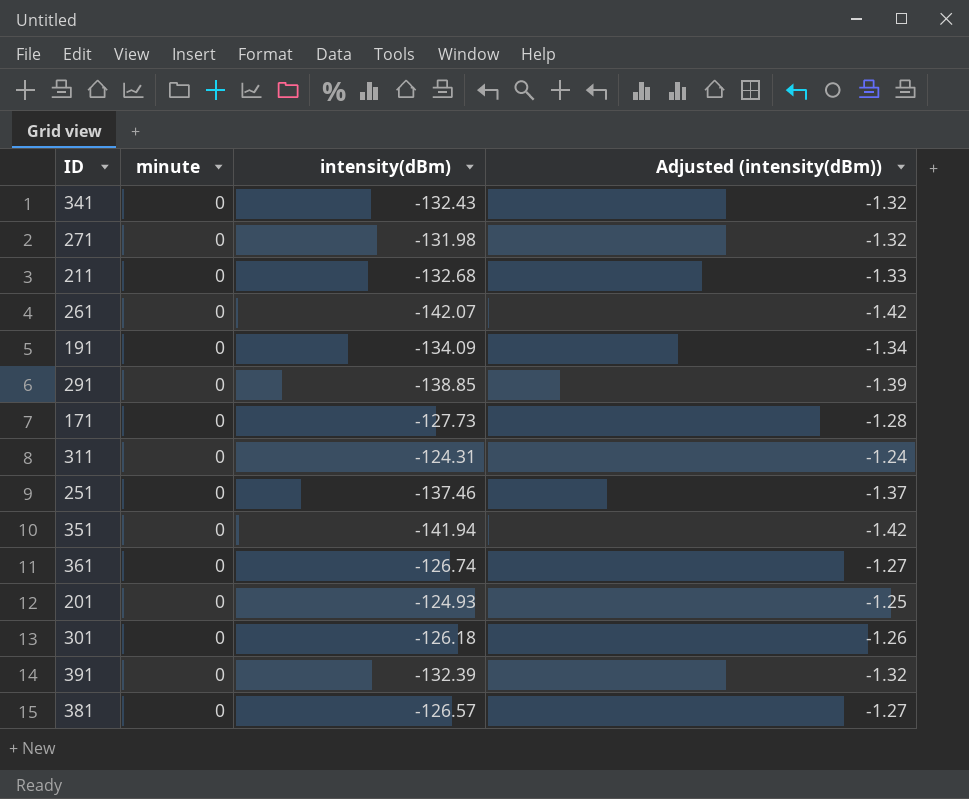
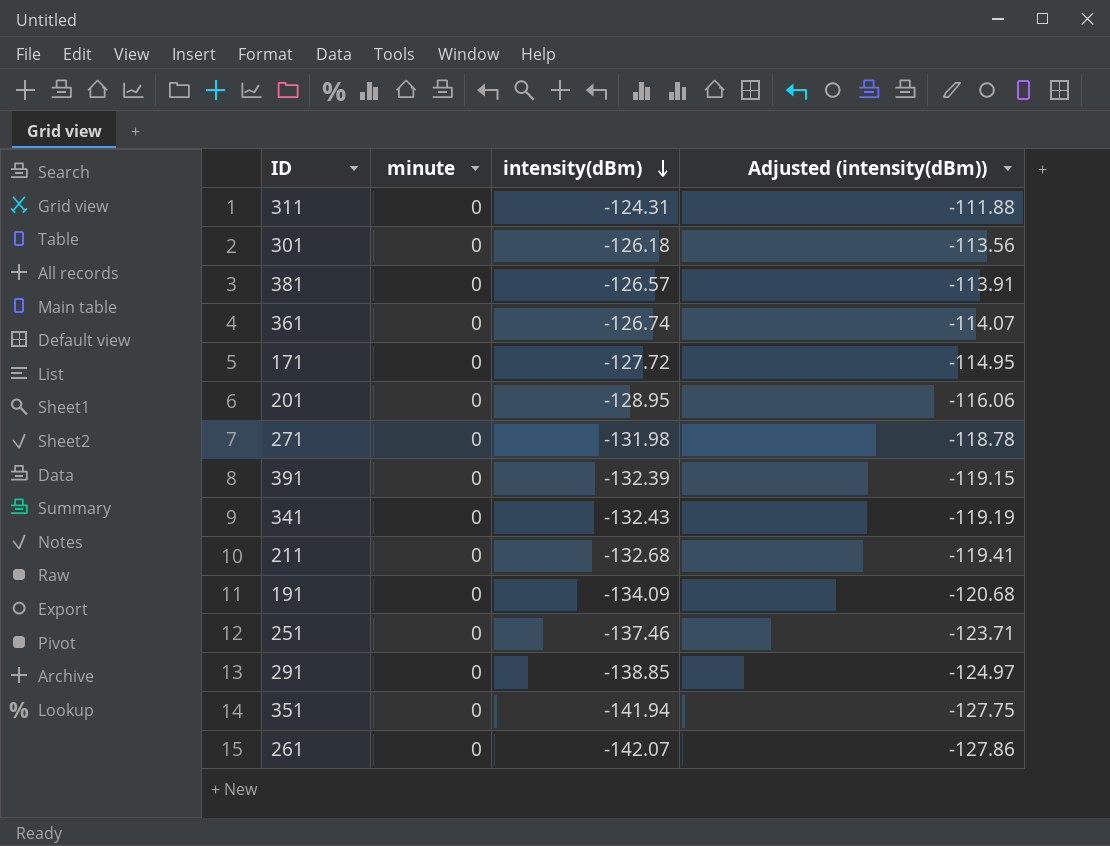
row order: none -> intensity(dBm) descending
column Adjusted (intensity(dBm)) | formula: [intensity(dBm)] * 0.01 -> [intensity(dBm)] * 0.9
171 | intensity(dBm): -127.73 -> -127.72
201 | intensity(dBm): -124.93 -> -128.95

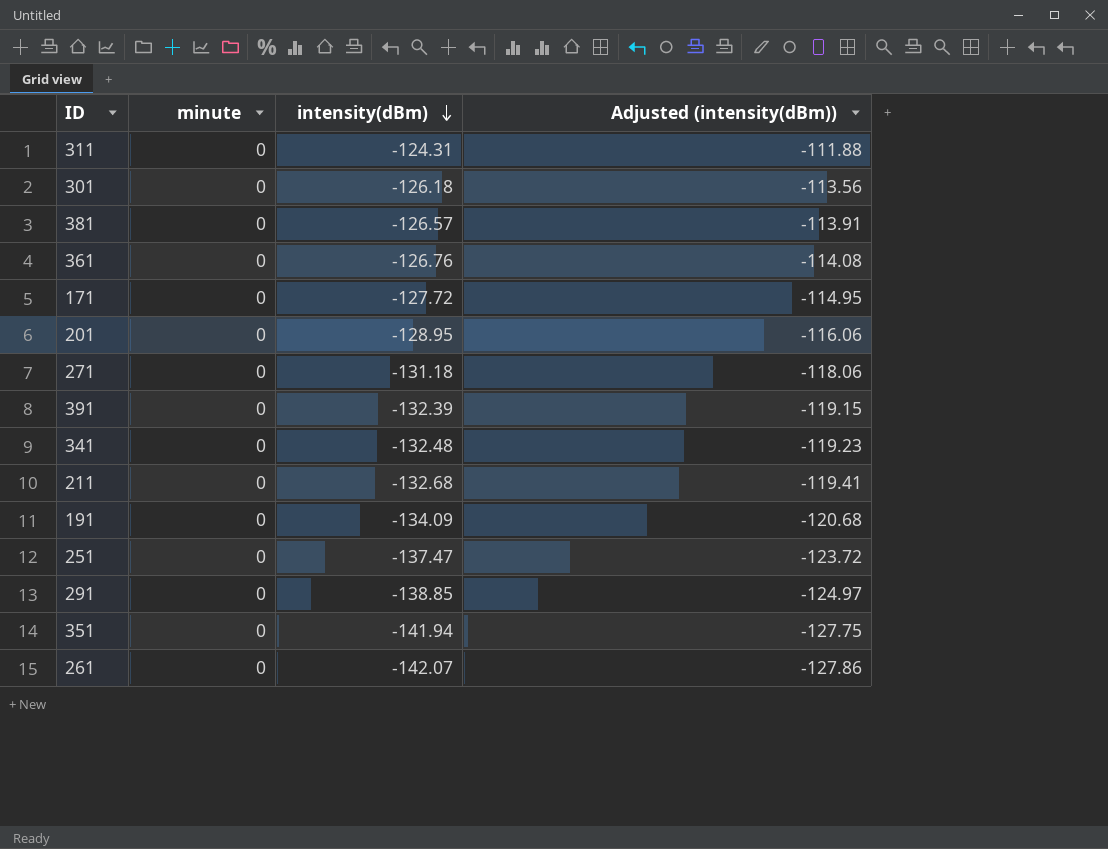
361 | intensity(dBm): -126.74 -> -126.76
361 | Adjusted (intensity(dBm)): -114.07 -> -114.08
271 | intensity(dBm): -131.98 -> -131.18
271 | Adjusted (intensity(dBm)): -118.78 -> -118.06
341 | intensity(dBm): -132.43 -> -132.48
341 | Adjusted (intensity(dBm)): -119.19 -> -119.23
251 | intensity(dBm): -137.46 -> -137.47
251 | Adjusted (intensity(dBm)): -123.71 -> -123.72

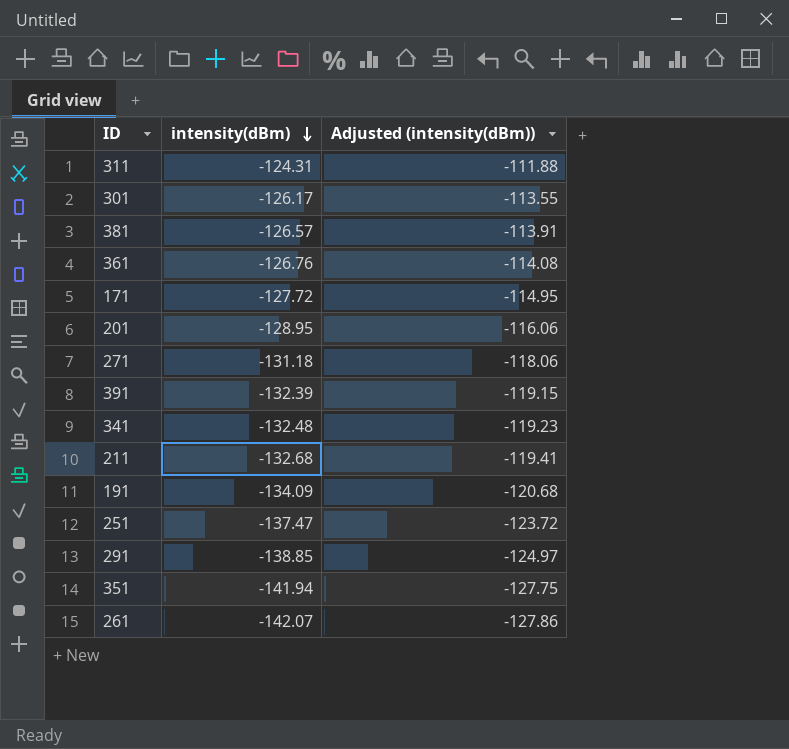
column minute | position: 2 -> none
301 | intensity(dBm): -126.18 -> -126.17
301 | Adjusted (intensity(dBm)): -113.56 -> -113.55

